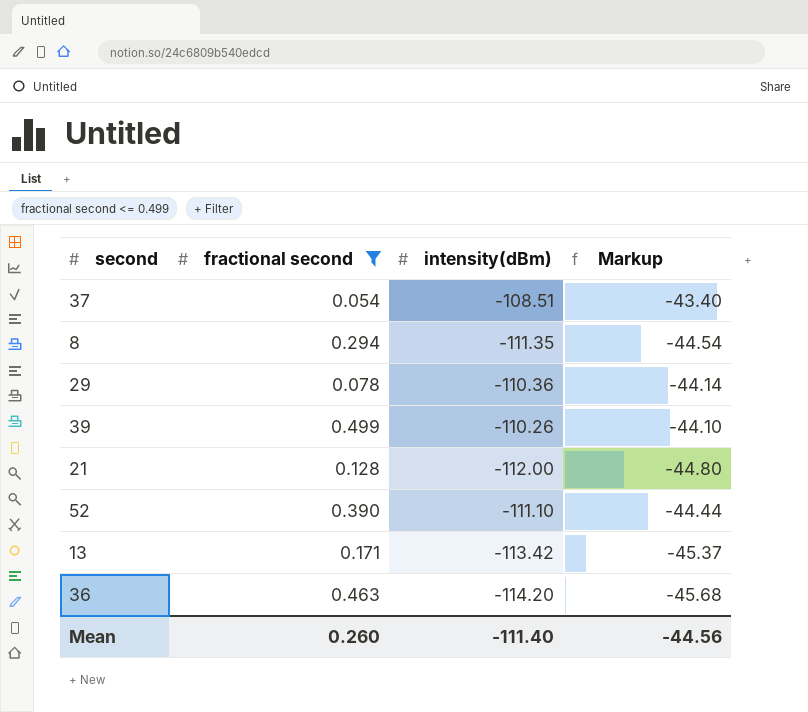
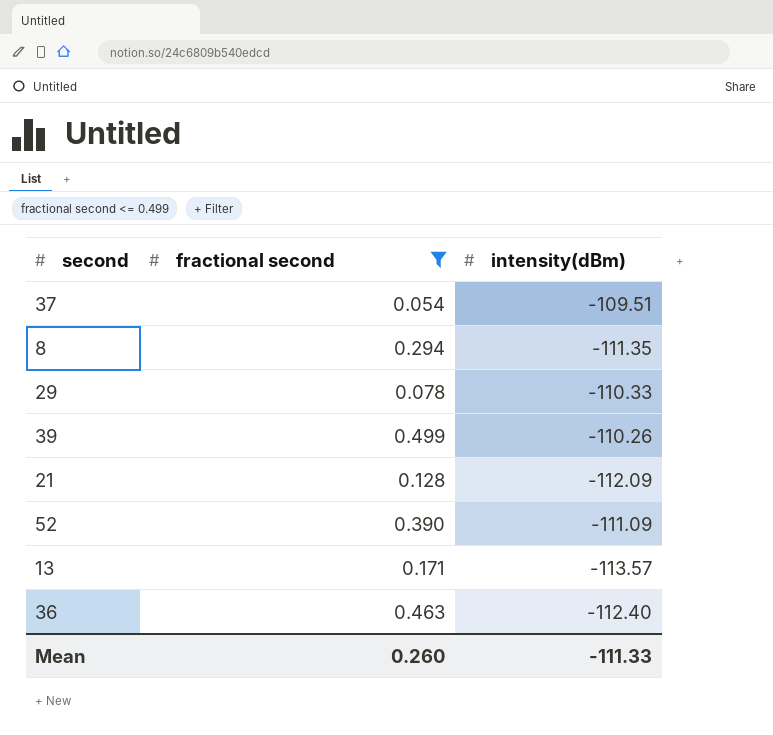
column Markup | formula: [intensity(dBm)] * 0.4 -> none
37 | intensity(dBm): -108.51 -> -109.51
29 | intensity(dBm): -110.36 -> -110.33
21 | intensity(dBm): -112.00 -> -112.09
52 | intensity(dBm): -111.10 -> -111.09
13 | intensity(dBm): -113.42 -> -113.57
36 | intensity(dBm): -114.20 -> -112.40
Mean | intensity(dBm): -111.40 -> -111.33

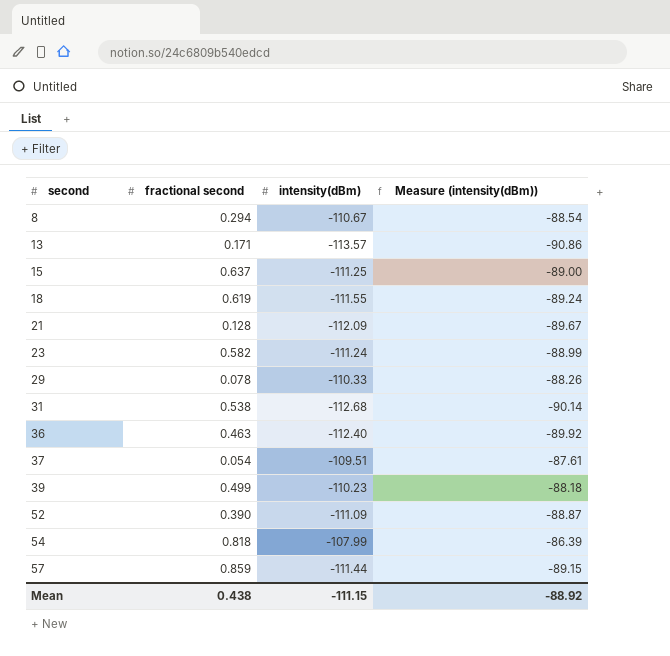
filter: fractional second <= 0.499 -> none
row order: none -> second ascending
column Measure (intensity(dBm)) | formula: none -> [intensity(dBm)] * 0.8
8 | intensity(dBm): -111.35 -> -110.67
39 | intensity(dBm): -110.26 -> -110.23
Mean | fractional second: 0.260 -> 0.438
Mean | intensity(dBm): -111.33 -> -111.15

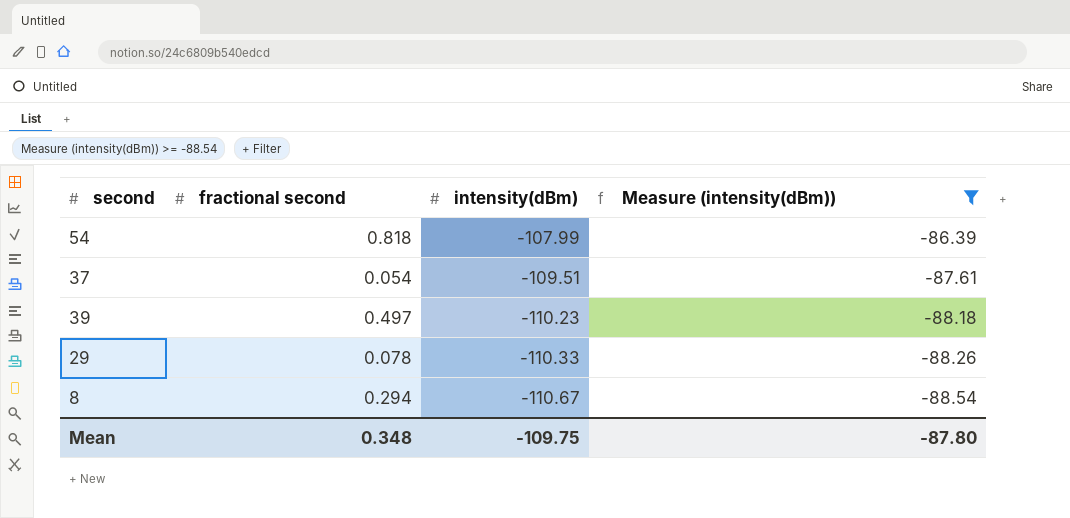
filter: none -> Measure (intensity(dBm)) >= -88.54
row order: second ascending -> intensity(dBm) descending
39 | fractional second: 0.499 -> 0.497
Mean | fractional second: 0.438 -> 0.348
Mean | intensity(dBm): -111.15 -> -109.75
Mean | Measure (intensity(dBm)): -88.92 -> -87.80

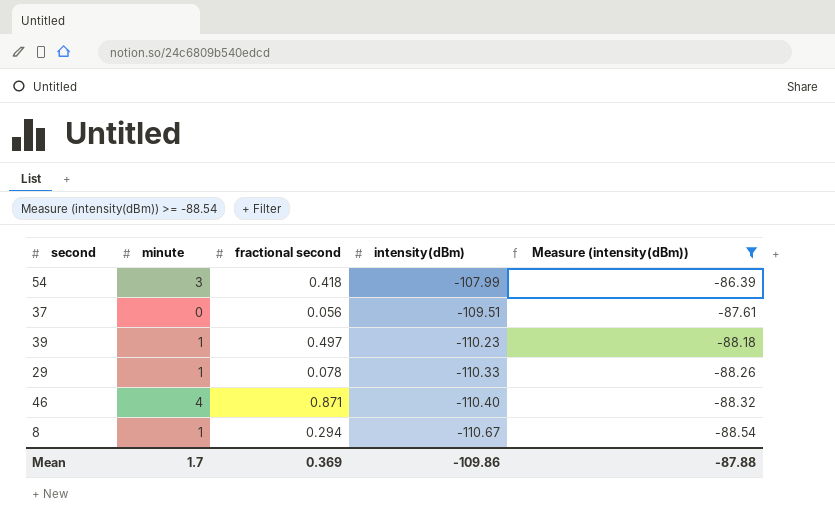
column minute | position: none -> 2
54 | fractional second: 0.818 -> 0.418
37 | fractional second: 0.054 -> 0.056
row 46: none -> 4 | 0.871 | -110.40 | -88.32
Mean | fractional second: 0.348 -> 0.369
Mean | intensity(dBm): -109.75 -> -109.86
Mean | Measure (intensity(dBm)): -87.80 -> -87.88

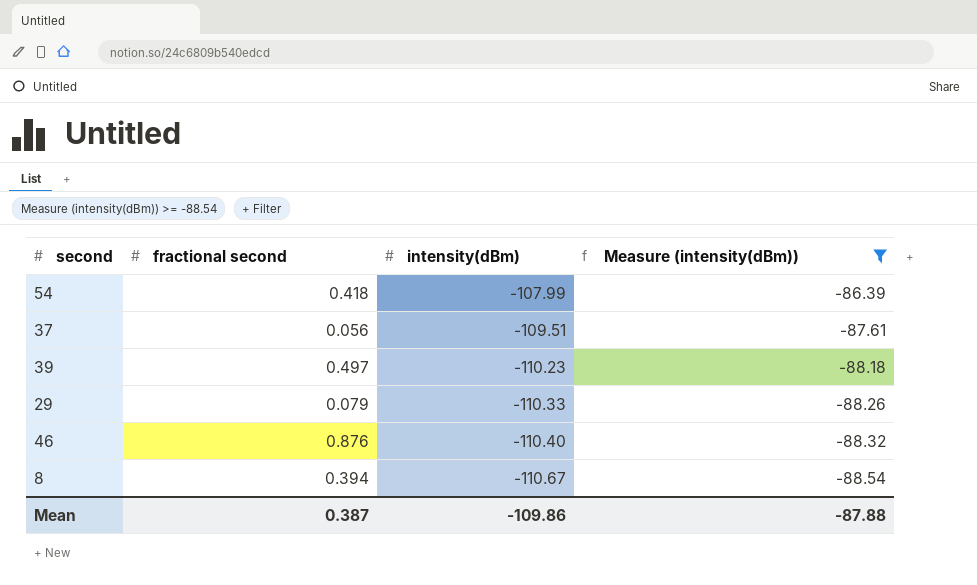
column minute | position: 2 -> none
29 | fractional second: 0.078 -> 0.079
46 | fractional second: 0.871 -> 0.876
8 | fractional second: 0.294 -> 0.394
Mean | fractional second: 0.369 -> 0.387

